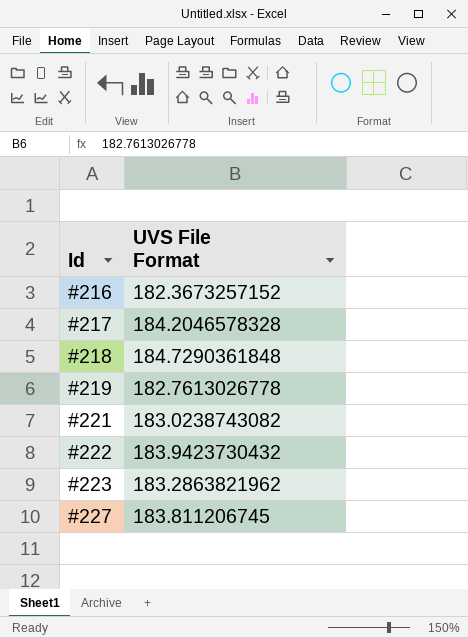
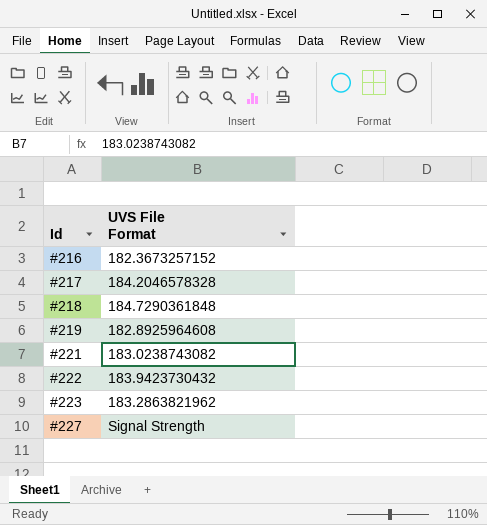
#219 | UVS File Format: 182.7613026778 -> 182.8925964608
#227 | UVS File Format: 183.811206745 -> Signal Strength

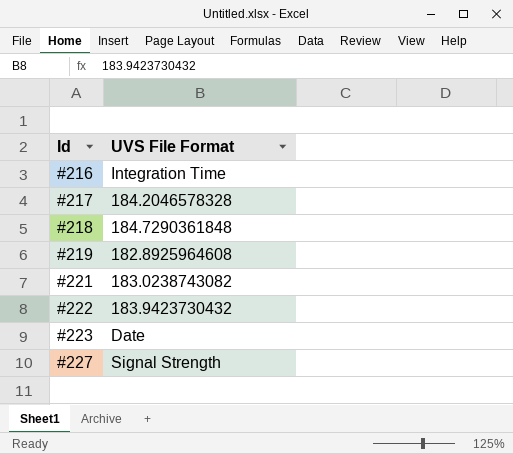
#216 | UVS File Format: 182.3673257152 -> Integration Time
#223 | UVS File Format: 183.2863821962 -> Date

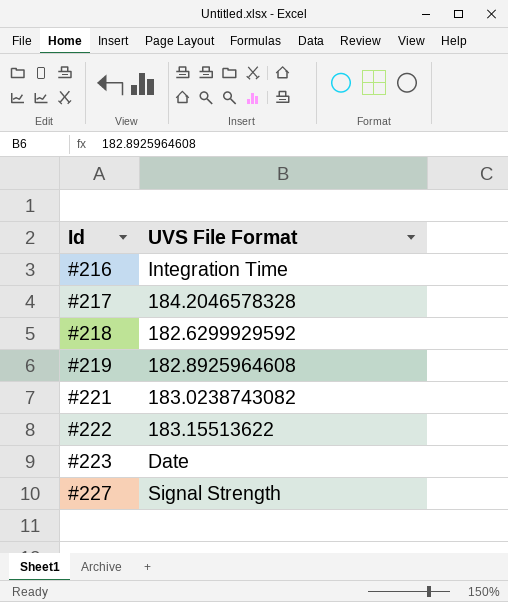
#218 | UVS File Format: 184.7290361848 -> 182.6299929592
#222 | UVS File Format: 183.9423730432 -> 183.15513622

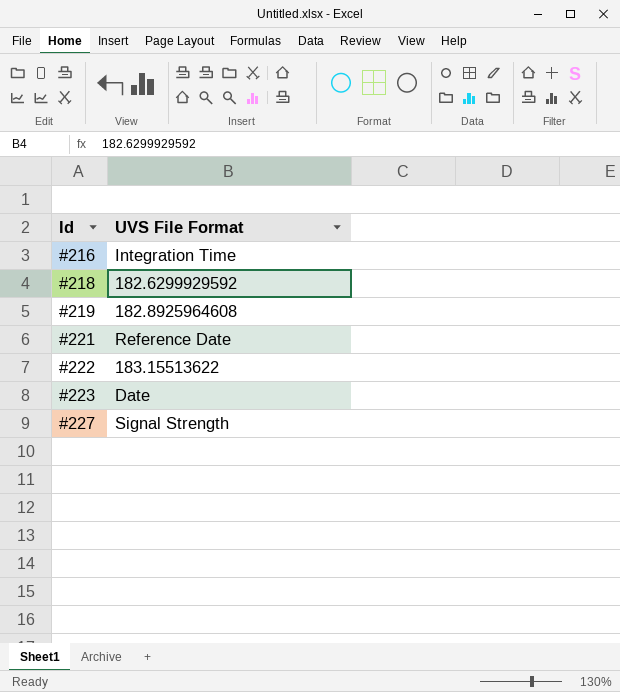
row #217: 184.2046578328 -> none
#221 | UVS File Format: 183.0238743082 -> Reference Date

